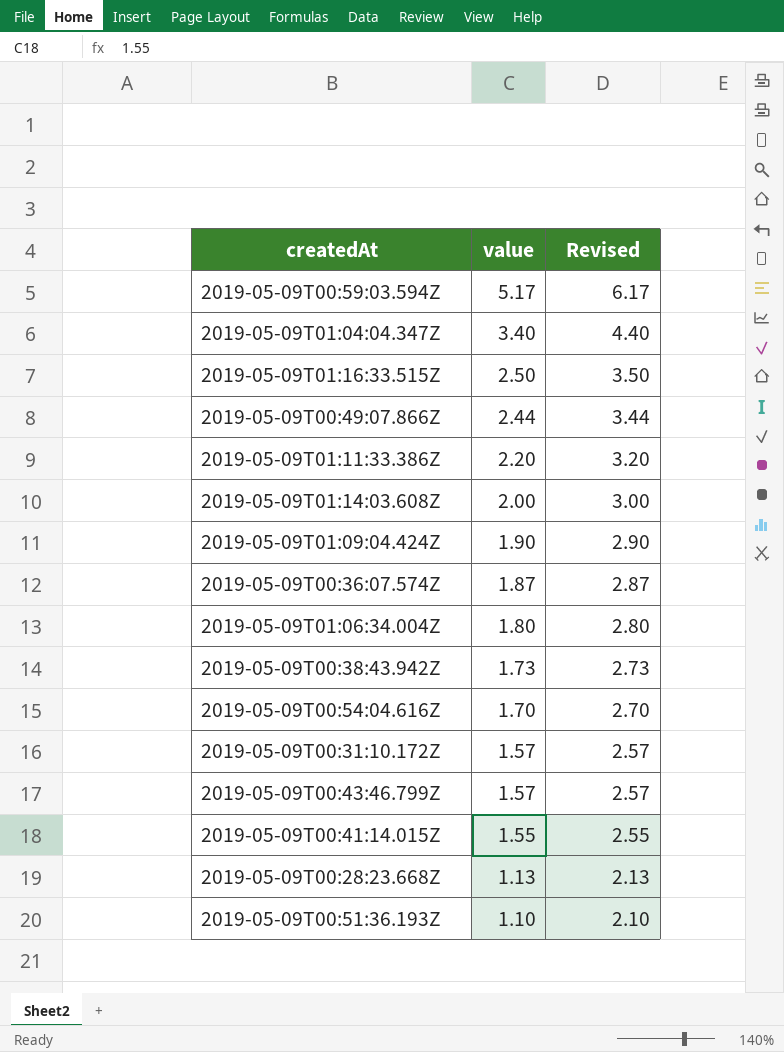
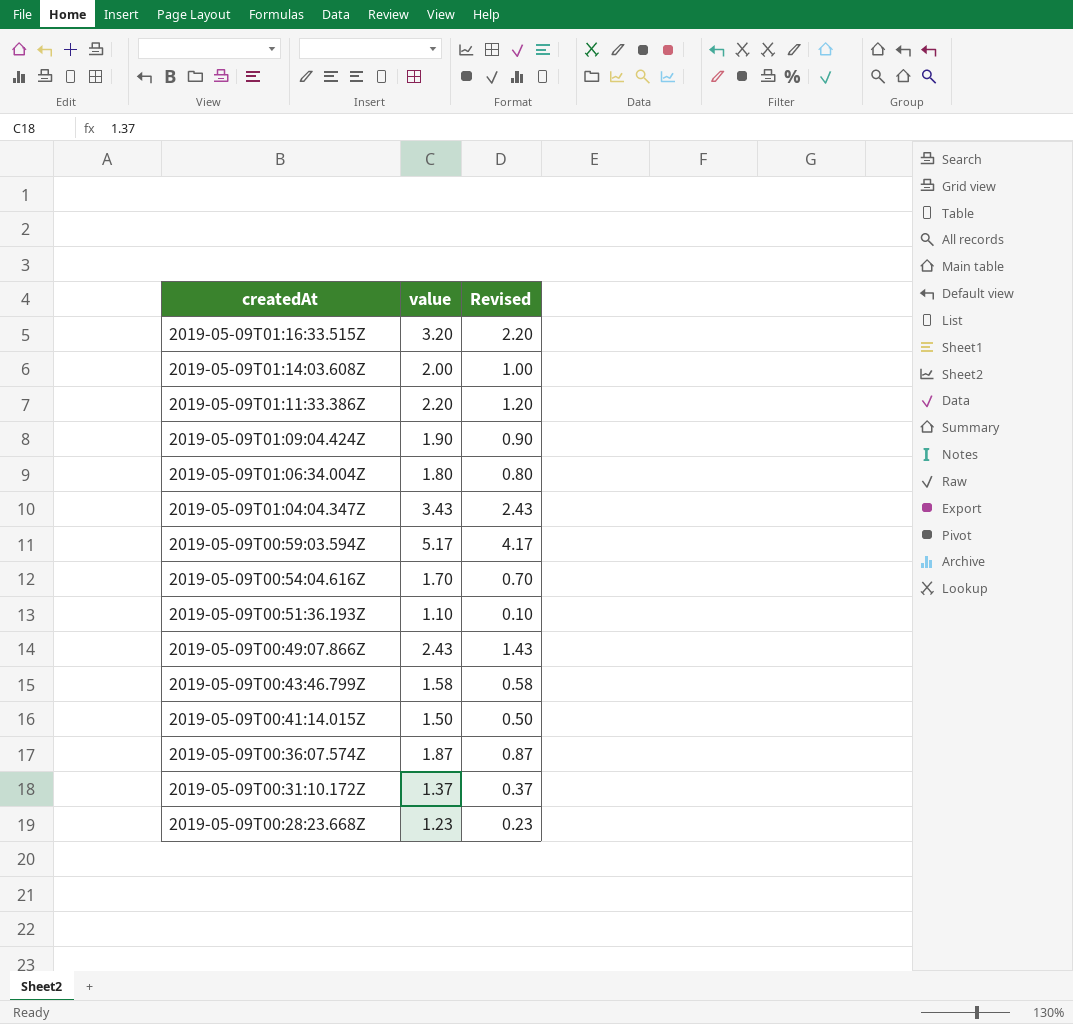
row order: value descending -> createdAt descending
column Revised | formula: [value] + 1 -> [value] - 1
row 2019-05-09T00:38:43.942Z: 1.73 | 2.73 -> none
2019-05-09T01:16:33.515Z | value: 2.50 -> 3.20
2019-05-09T01:04:04.347Z | value: 3.40 -> 3.43
2019-05-09T00:49:07.866Z | value: 2.44 -> 2.43
2019-05-09T00:43:46.799Z | value: 1.57 -> 1.58
2019-05-09T00:41:14.015Z | value: 1.55 -> 1.50
2019-05-09T00:31:10.172Z | value: 1.57 -> 1.37
2019-05-09T00:28:23.668Z | value: 1.13 -> 1.23

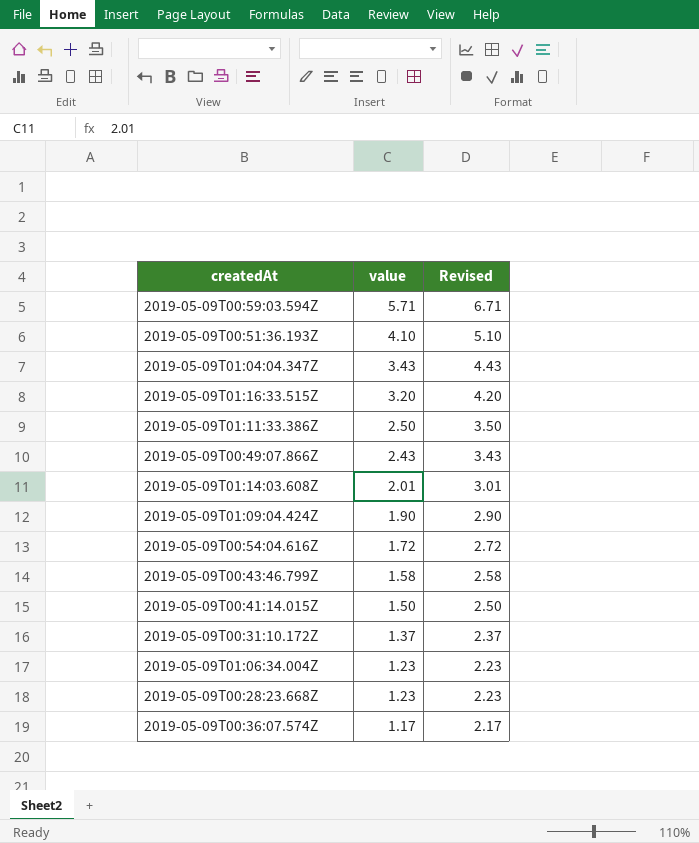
row order: createdAt descending -> value descending
column Revised | formula: [value] - 1 -> [value] + 1
2019-05-09T00:59:03.594Z | value: 5.17 -> 5.71
2019-05-09T00:51:36.193Z | value: 1.10 -> 4.10
2019-05-09T01:11:33.386Z | value: 2.20 -> 2.50
2019-05-09T01:14:03.608Z | value: 2.00 -> 2.01
2019-05-09T00:54:04.616Z | value: 1.70 -> 1.72
2019-05-09T01:06:34.004Z | value: 1.80 -> 1.23
2019-05-09T00:36:07.574Z | value: 1.87 -> 1.17

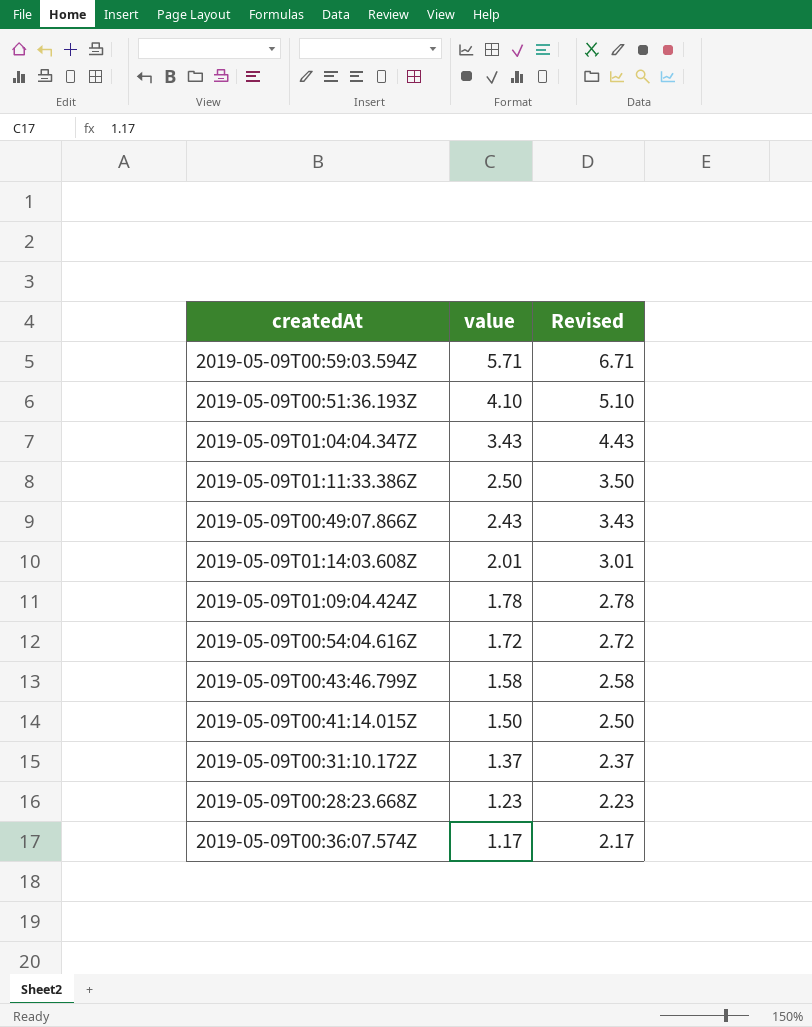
row 2019-05-09T01:16:33.515Z: 3.20 | 4.20 -> none
row 2019-05-09T01:06:34.004Z: 1.23 | 2.23 -> none
2019-05-09T01:09:04.424Z | value: 1.90 -> 1.78
2019-05-09T01:09:04.424Z | Revised: 2.90 -> 2.78

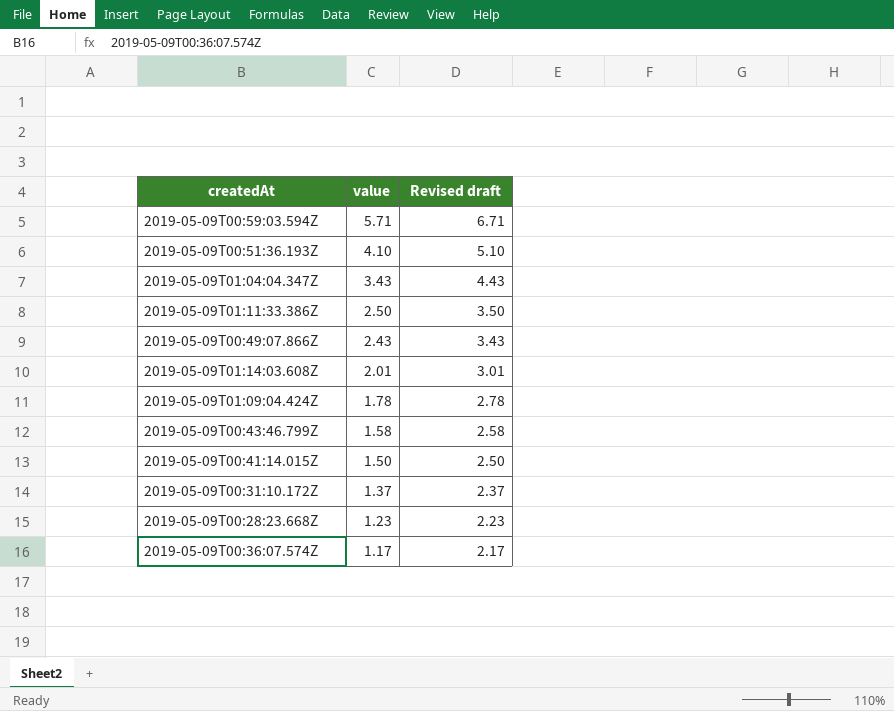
column name: Revised -> Revised draft
row 2019-05-09T00:54:04.616Z: 1.72 | 2.72 -> none

